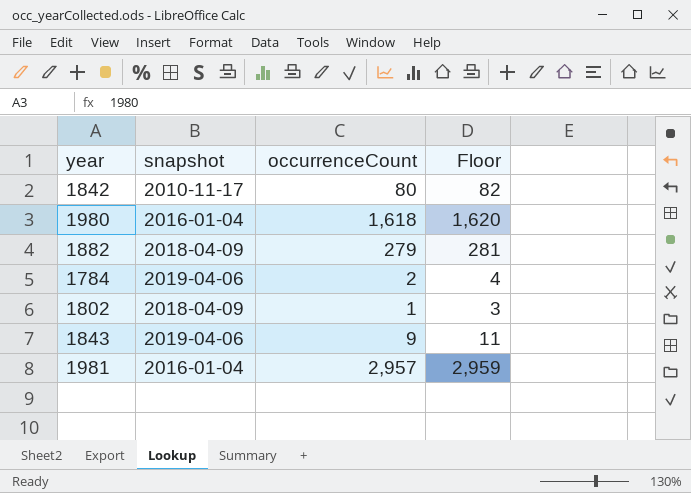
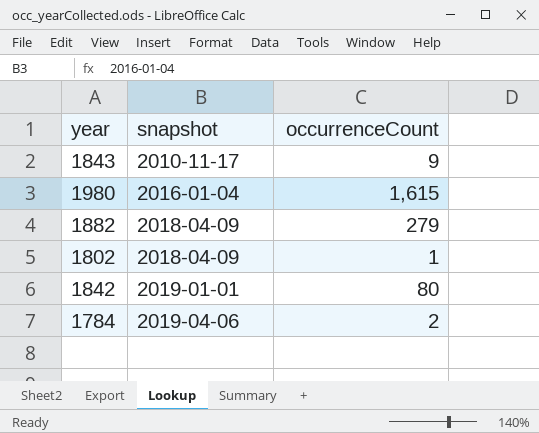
row order: none -> snapshot ascending
column Floor | formula: [occurrenceCount] + 2 -> none
row 1981: 2016-01-04 | 2,957 | 2,959 -> none
1843 | snapshot: 2019-04-06 -> 2010-11-17
1980 | occurrenceCount: 1,618 -> 1,615
1842 | snapshot: 2010-11-17 -> 2019-01-01

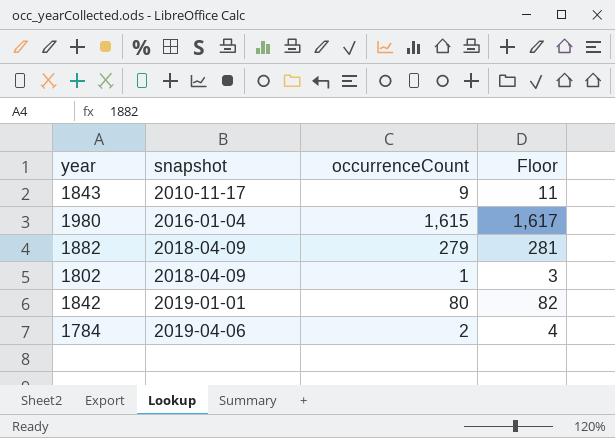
column Floor | formula: none -> [occurrenceCount] + 2

